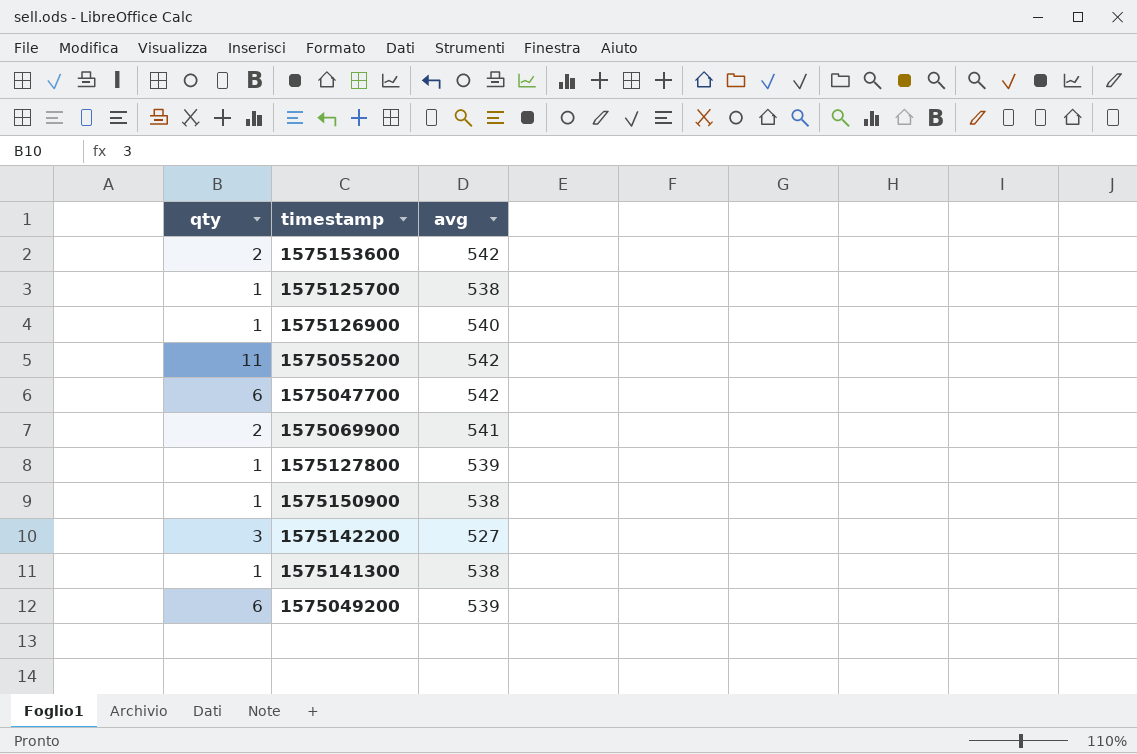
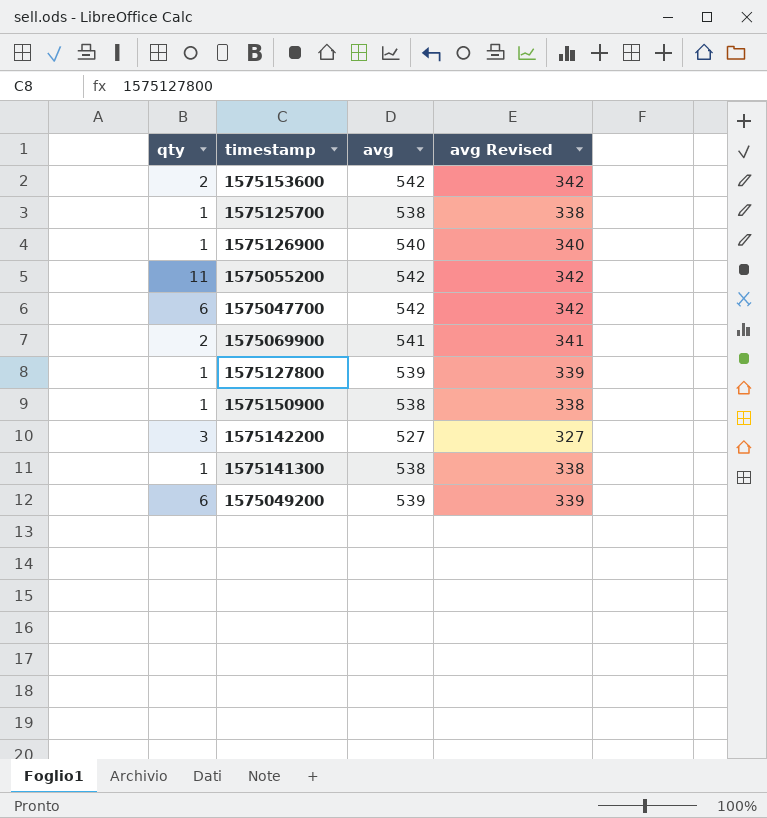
column avg Revised | formula: none -> [avg] - 200

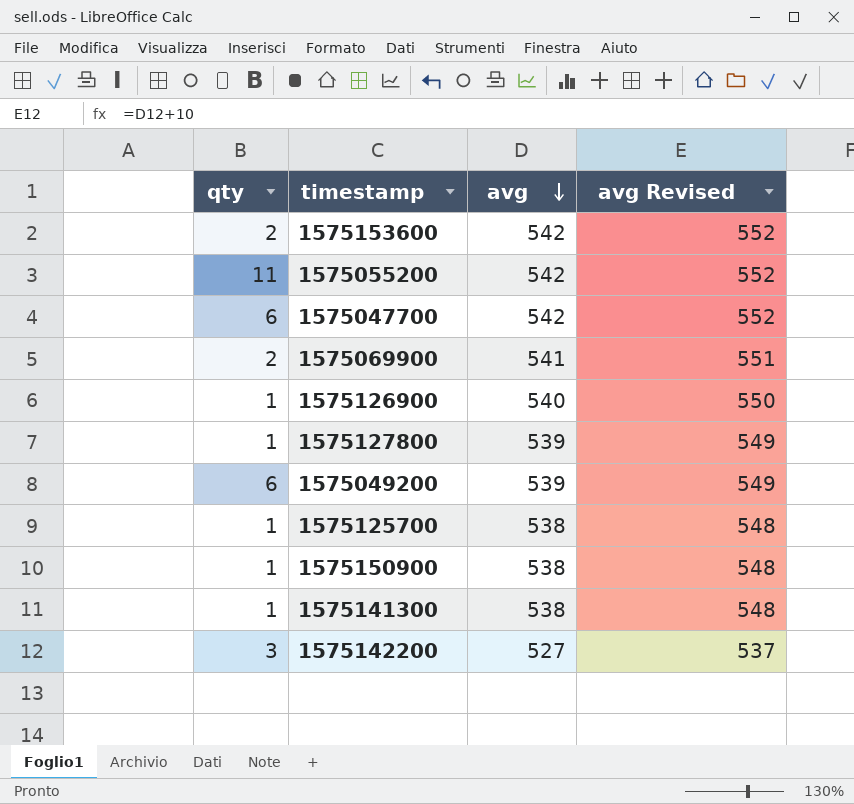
row order: none -> avg descending
column avg Revised | formula: [avg] - 200 -> [avg] + 10

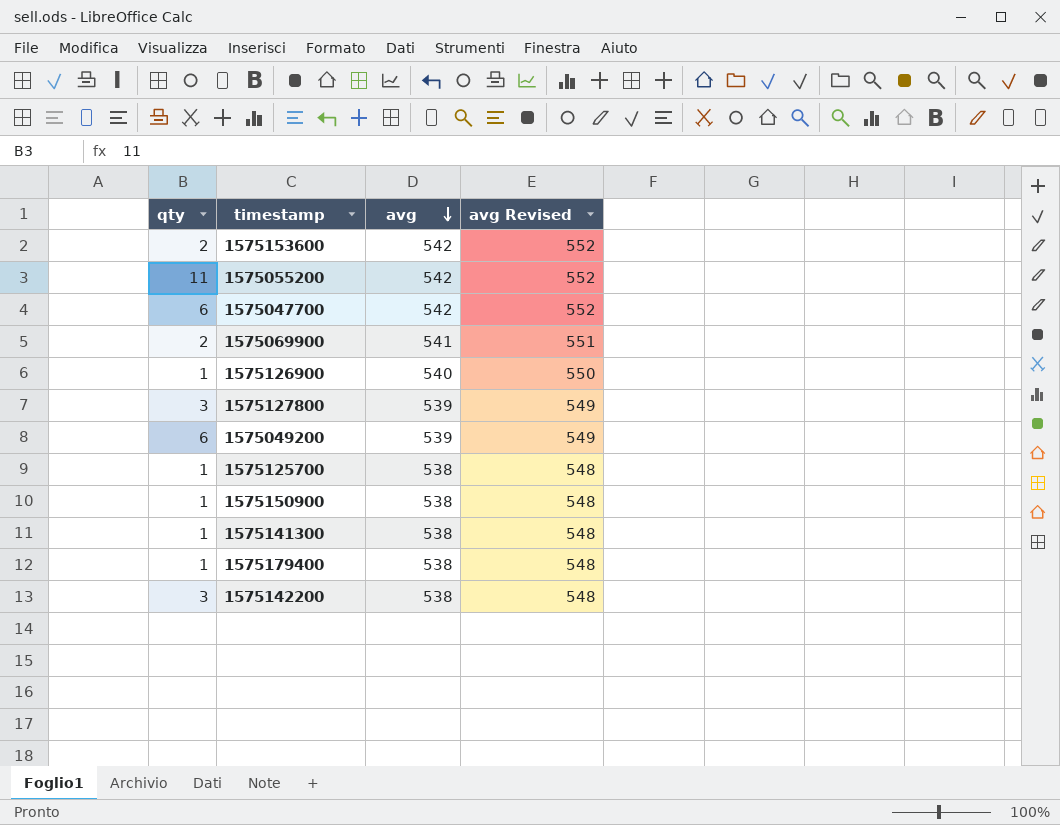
1575127800 | qty: 1 -> 3
row 1575179400: none -> 1 | 538 | 548
1575142200 | avg: 527 -> 538
1575142200 | avg Revised: 537 -> 548

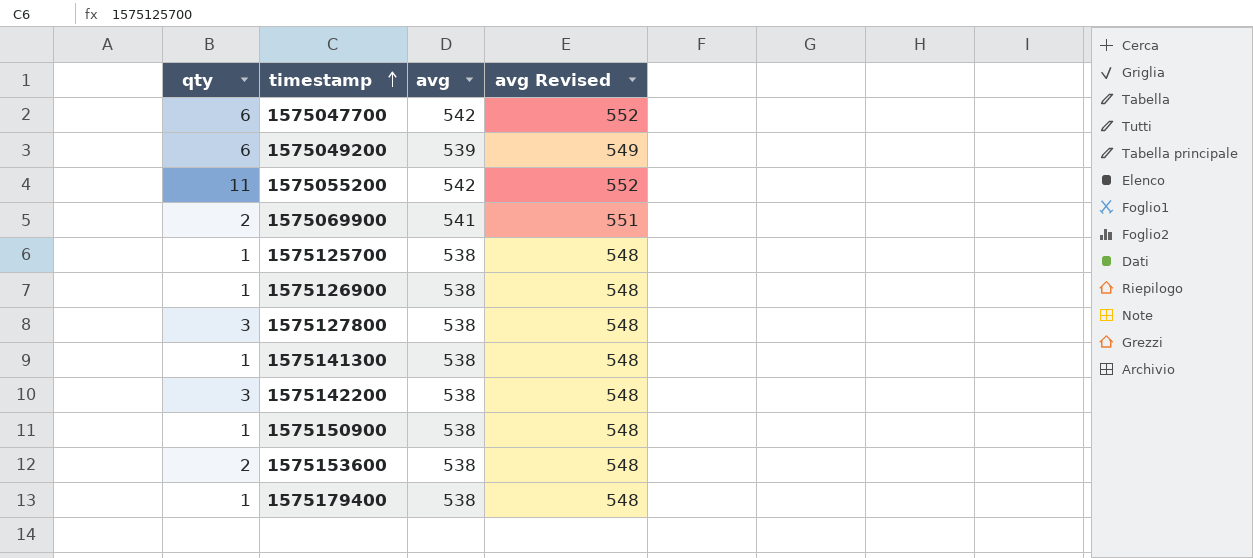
row order: avg descending -> timestamp ascending
1575126900 | avg: 540 -> 538
1575126900 | avg Revised: 550 -> 548
1575127800 | avg: 539 -> 538
1575127800 | avg Revised: 549 -> 548
1575153600 | avg: 542 -> 538
1575153600 | avg Revised: 552 -> 548

